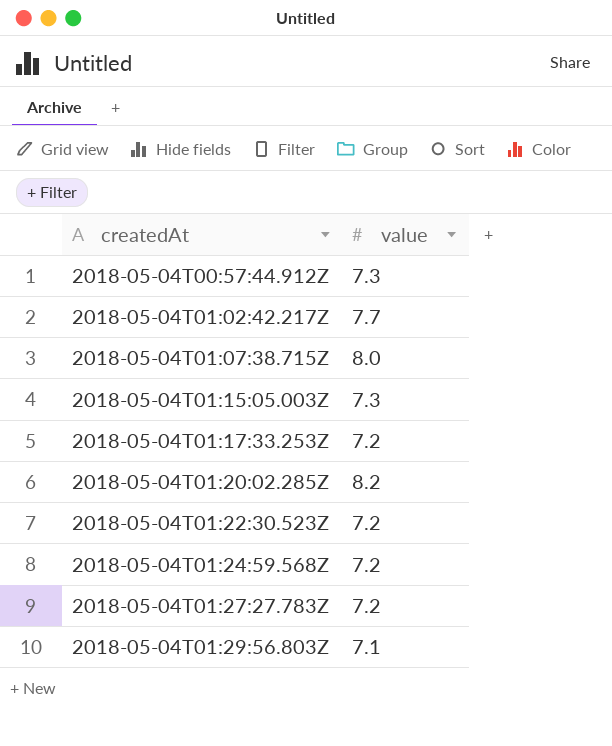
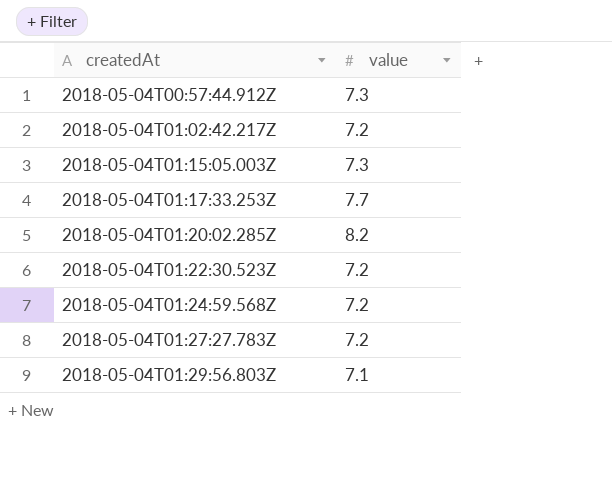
row 2018-05-04T01:07:38.715Z: 8.0 -> none
2018-05-04T01:02:42.217Z | value: 7.7 -> 7.2
2018-05-04T01:17:33.253Z | value: 7.2 -> 7.7

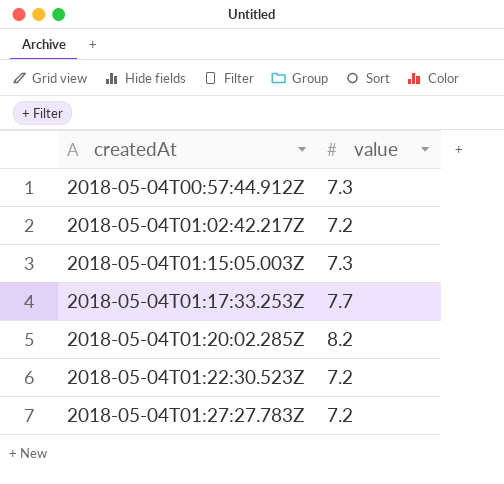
row 2018-05-04T01:24:59.568Z: 7.2 -> none
row 2018-05-04T01:29:56.803Z: 7.1 -> none

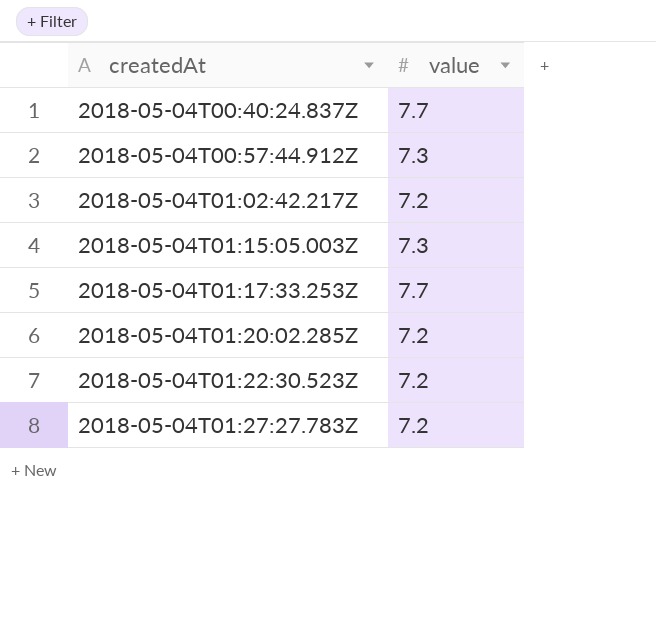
row 2018-05-04T00:40:24.837Z: none -> 7.7
2018-05-04T01:20:02.285Z | value: 8.2 -> 7.2

